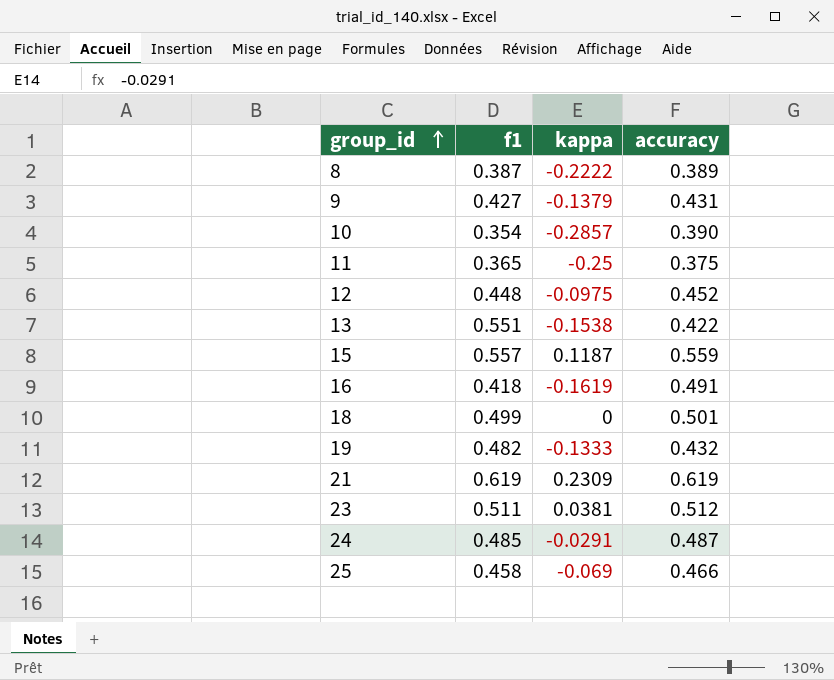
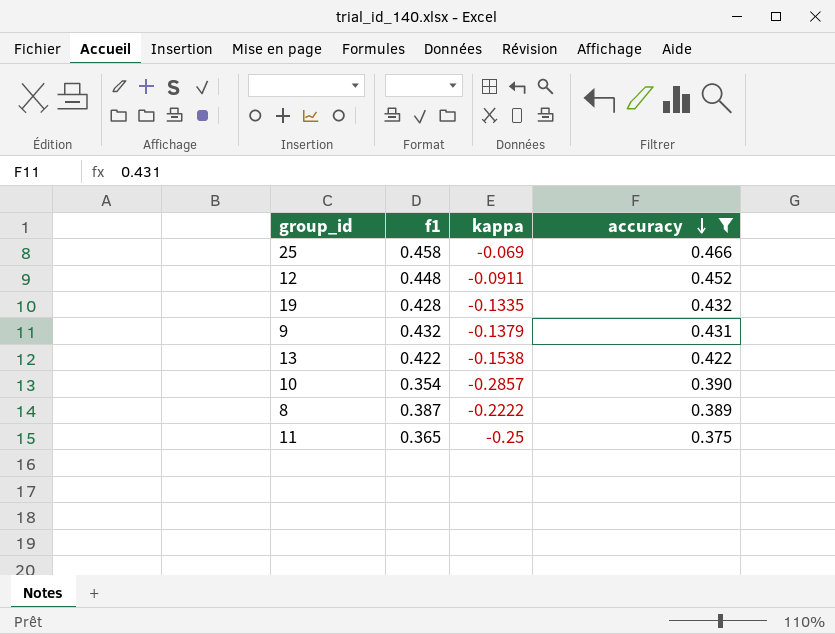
filter: none -> accuracy <= 0.466
row order: group_id ascending -> accuracy descending
12 | kappa: -0.0975 -> -0.0911
19 | f1: 0.482 -> 0.428
19 | kappa: -0.1333 -> -0.1335
9 | f1: 0.427 -> 0.432
13 | f1: 0.551 -> 0.422

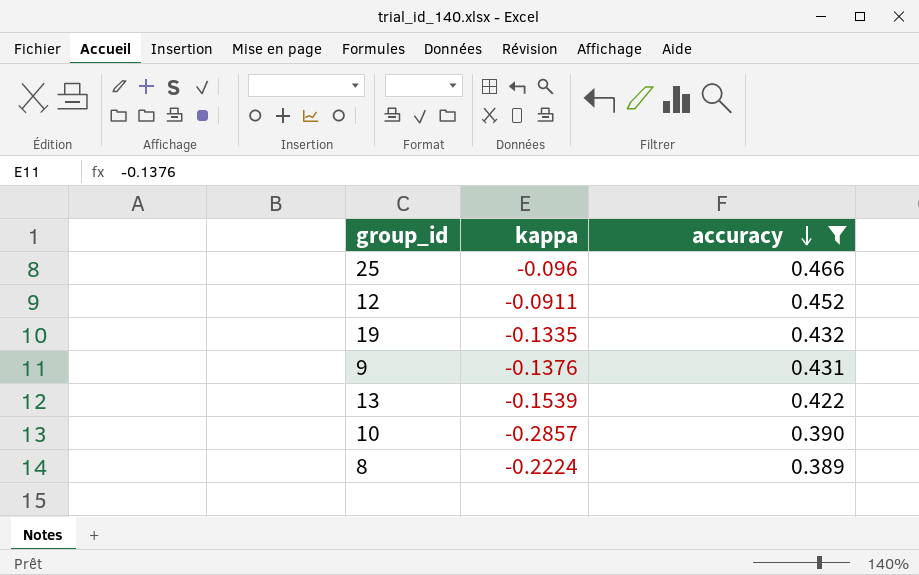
column f1 | position: 2 -> none
row 11: 0.365 | -0.25 | 0.375 -> none
25 | kappa: -0.069 -> -0.096
9 | kappa: -0.1379 -> -0.1376
13 | kappa: -0.1538 -> -0.1539
8 | kappa: -0.2222 -> -0.2224

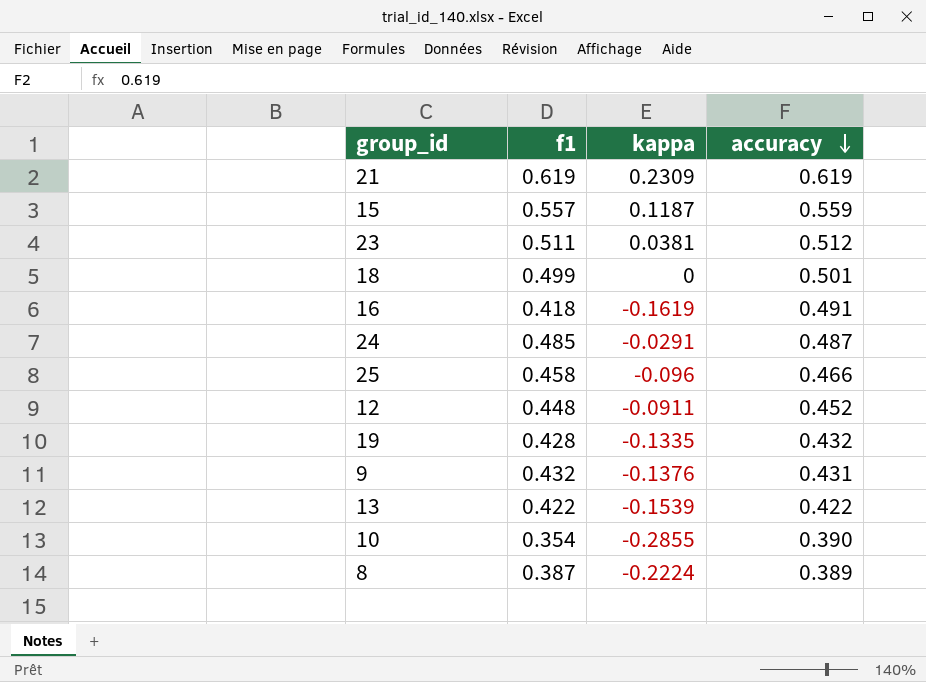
filter: accuracy <= 0.466 -> none
column f1 | position: none -> 2
10 | kappa: -0.2857 -> -0.2855

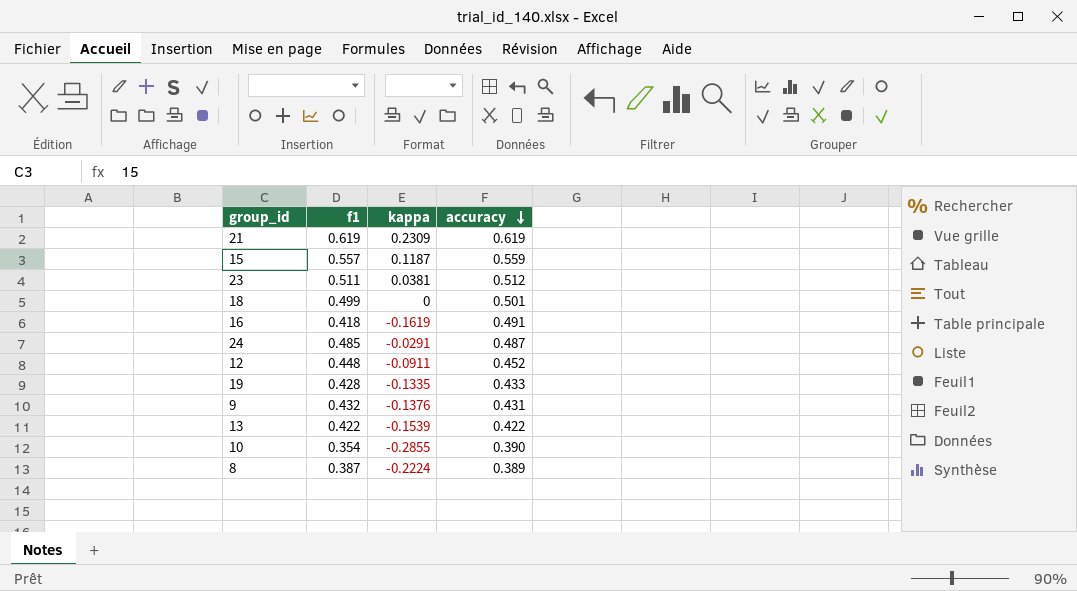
row 25: 0.458 | -0.096 | 0.466 -> none
19 | accuracy: 0.432 -> 0.433

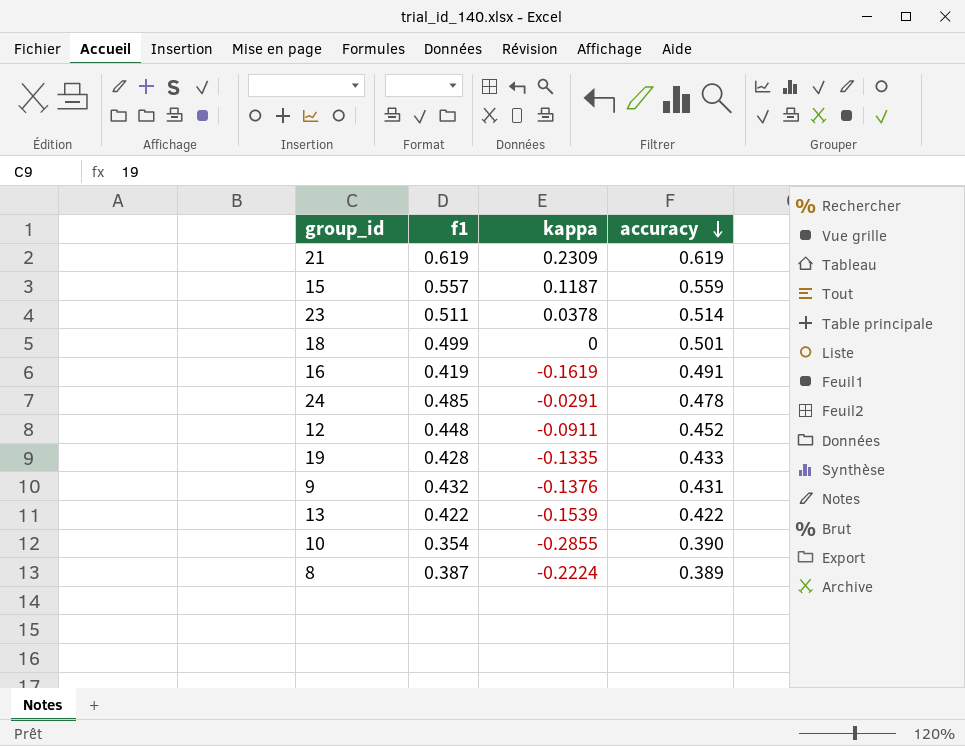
23 | kappa: 0.0381 -> 0.0378
23 | accuracy: 0.512 -> 0.514
16 | f1: 0.418 -> 0.419
24 | accuracy: 0.487 -> 0.478

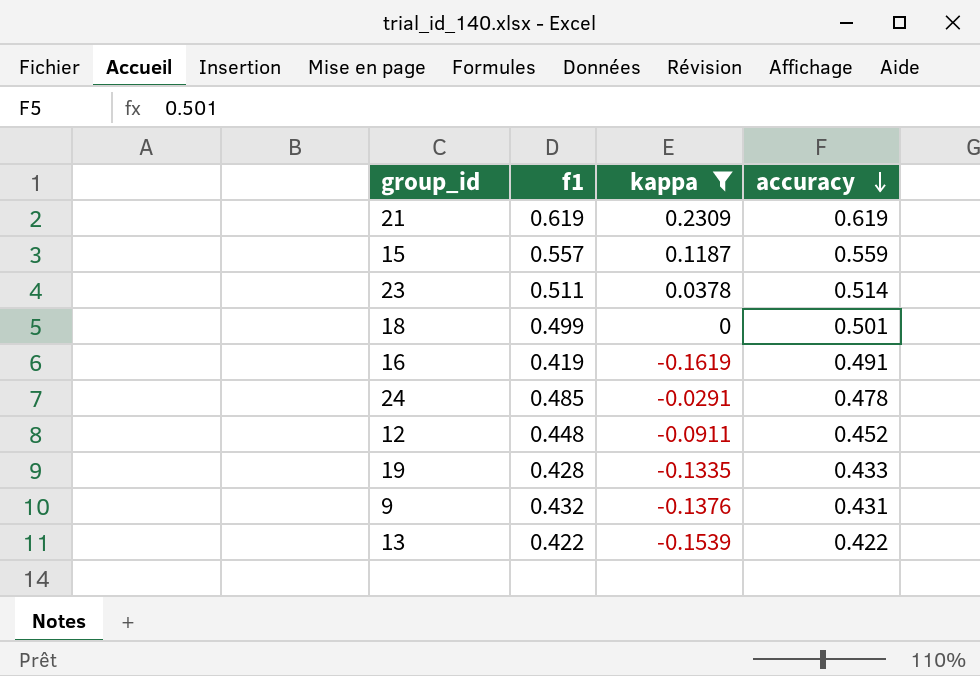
filter: none -> kappa >= -0.1619

